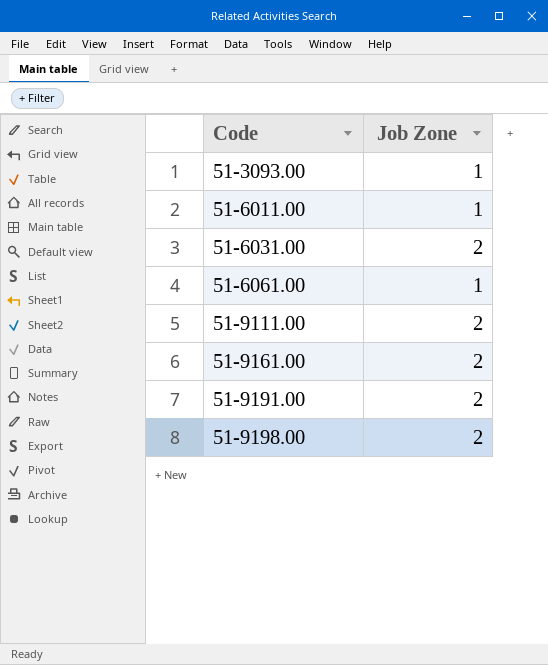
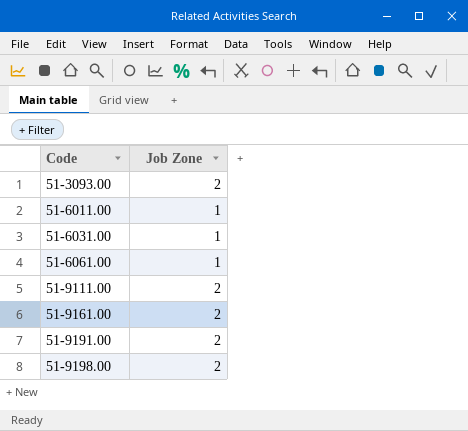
51-3093.00 | Job Zone: 1 -> 2
51-6031.00 | Job Zone: 2 -> 1

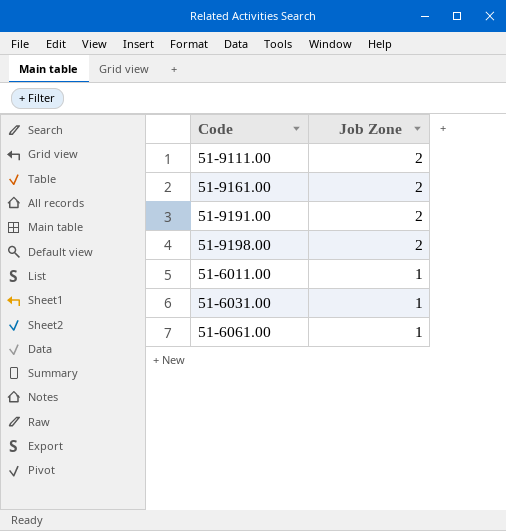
row order: Code ascending -> Job Zone descending
row 51-3093.00: 2 -> none

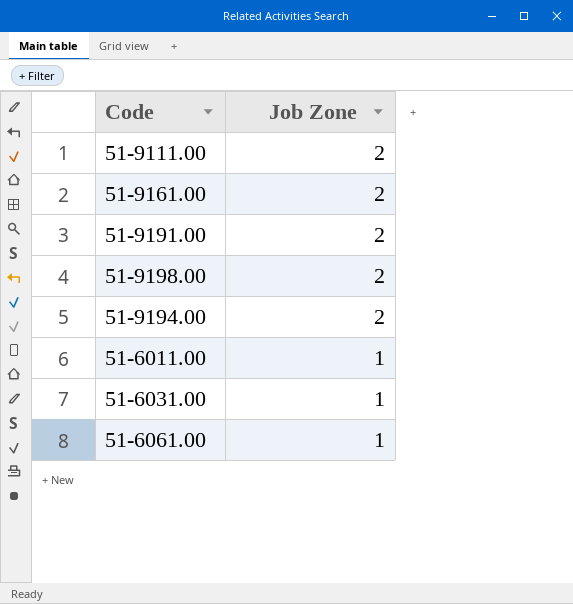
row 51-9194.00: none -> 2

